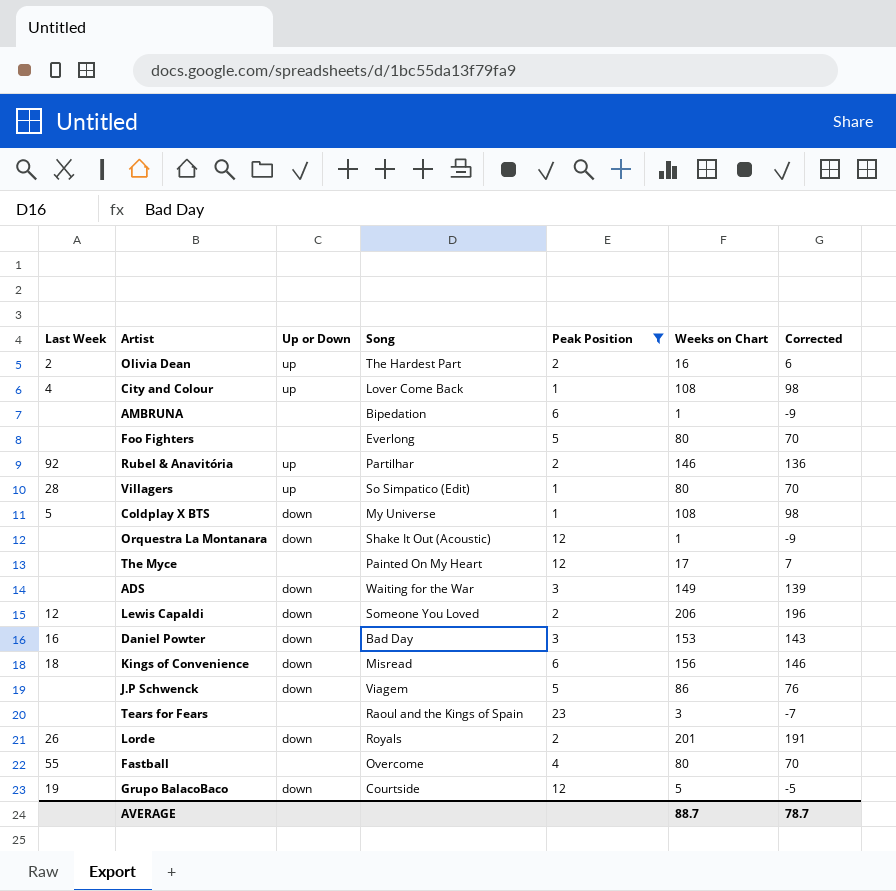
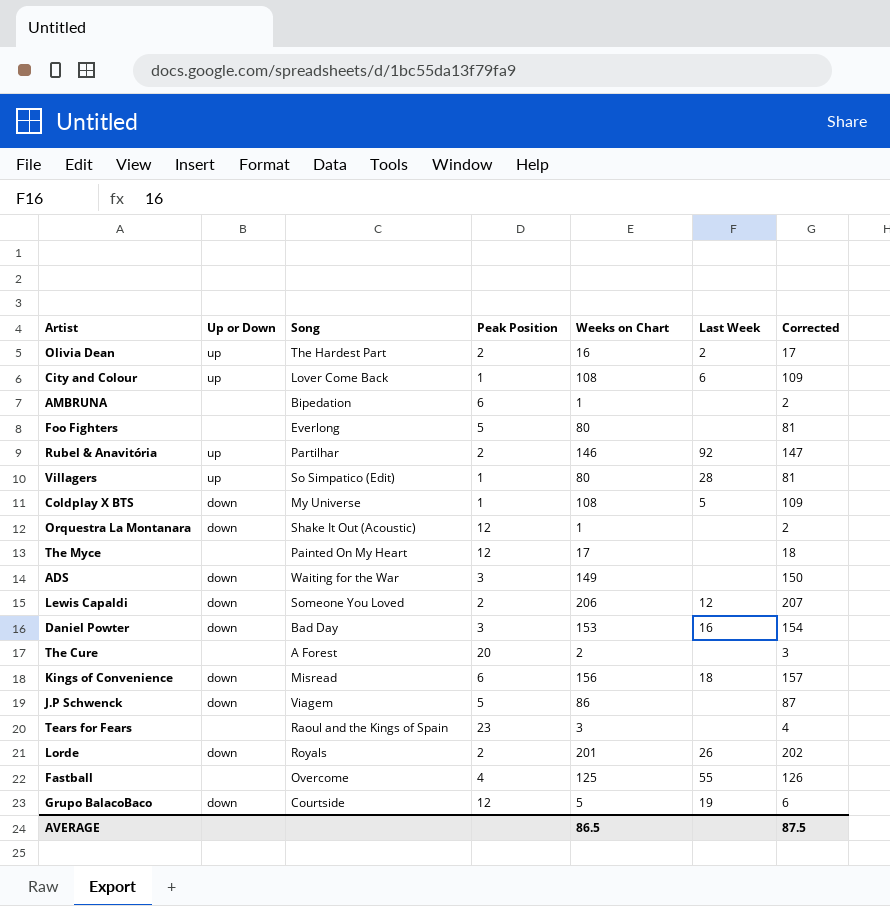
filter: Peak Position != 20 -> none
column Last Week | position: 1 -> 6
column Corrected | formula: [Weeks on Chart] - 10 -> [Weeks on Chart] + 1
City and Colour | Last Week: 4 -> 6
Fastball | Weeks on Chart: 80 -> 125
AVERAGE | Weeks on Chart: 88.7 -> 86.5
AVERAGE | Corrected: 78.7 -> 87.5

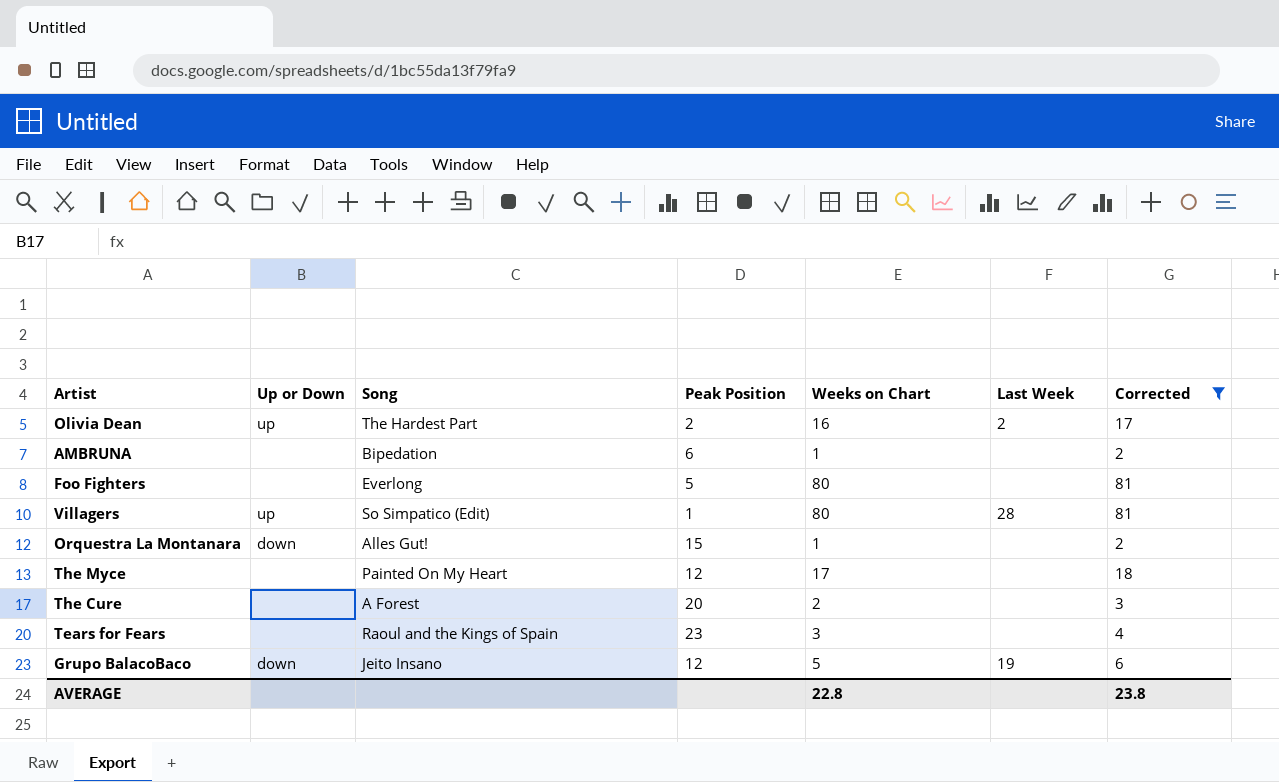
filter: none -> Corrected <= 81
Orquestra La Montanara | Song: Shake It Out (Acoustic) -> Alles Gut!
Orquestra La Montanara | Peak Position: 12 -> 15
Grupo BalacoBaco | Song: Courtside -> Jeito Insano
AVERAGE | Weeks on Chart: 86.5 -> 22.8
AVERAGE | Corrected: 87.5 -> 23.8

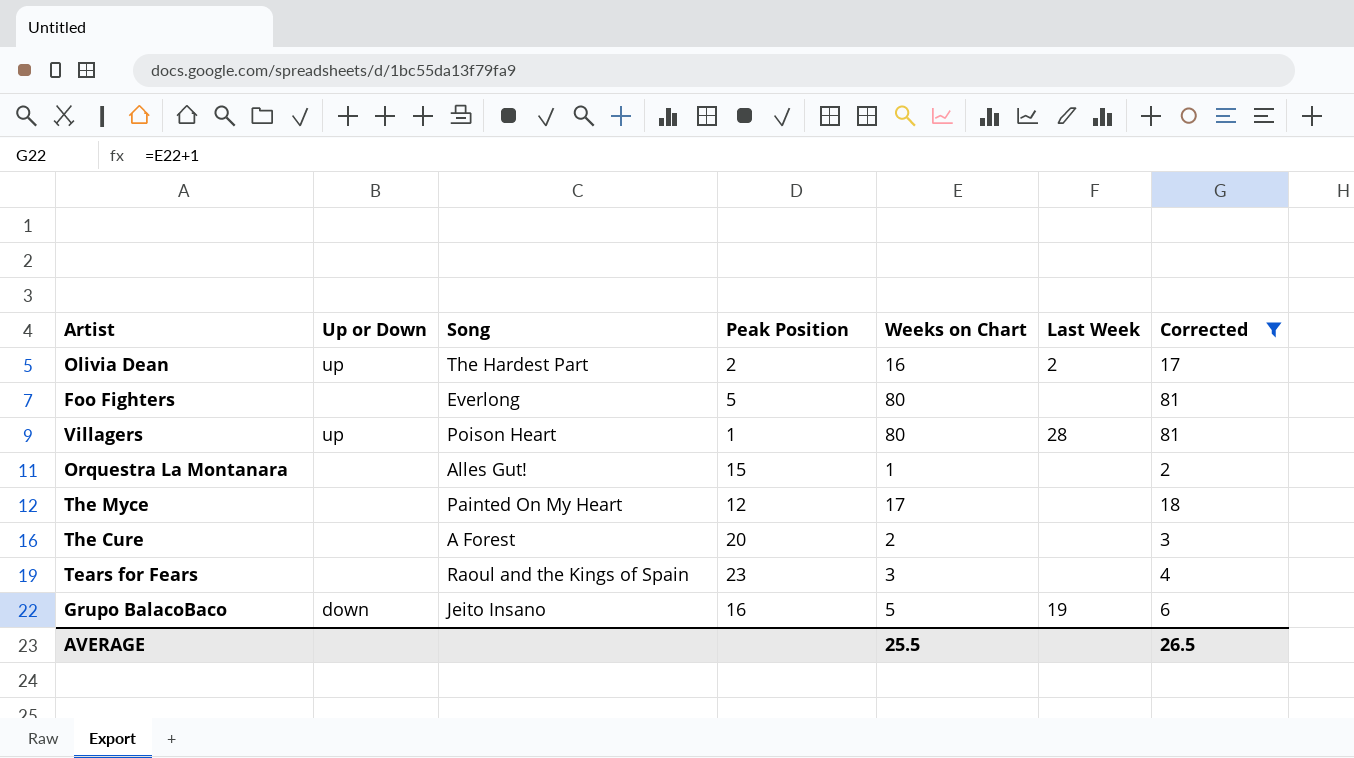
row AMBRUNA: none | Bipedation | 6 | 1 | none | 2 -> none
Villagers | Song: So Simpatico (Edit) -> Poison Heart
Orquestra La Montanara | Up or Down: down -> none
Grupo BalacoBaco | Peak Position: 12 -> 16
AVERAGE | Weeks on Chart: 22.8 -> 25.5
AVERAGE | Corrected: 23.8 -> 26.5

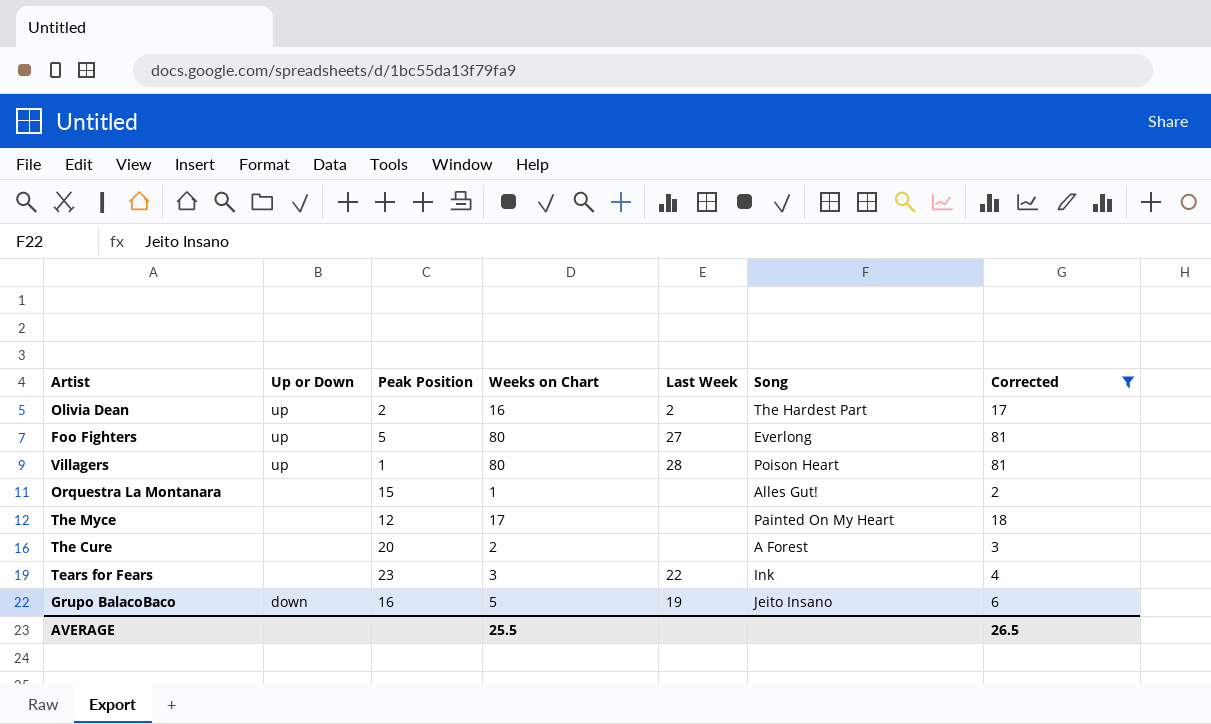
column Song | position: 3 -> 6
Foo Fighters | Up or Down: none -> up
Foo Fighters | Last Week: none -> 27
Tears for Fears | Last Week: none -> 22
Tears for Fears | Song: Raoul and the Kings of Spain -> Ink

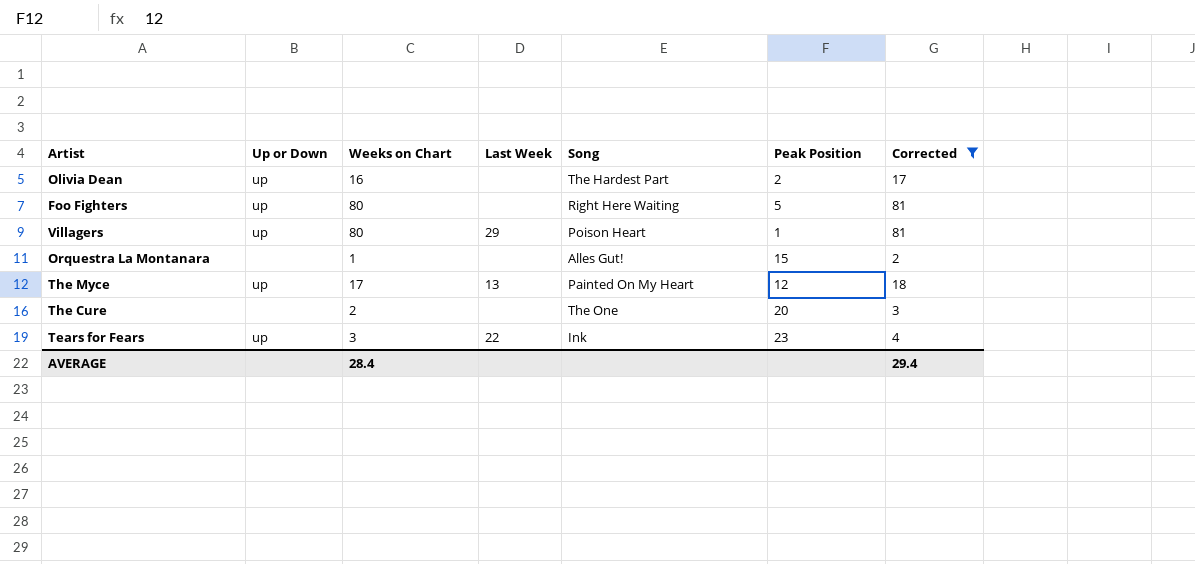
column Peak Position | position: 3 -> 6
row Grupo BalacoBaco: down | 16 | 5 | 19 | Jeito Insano | 6 -> none
Olivia Dean | Last Week: 2 -> none
Foo Fighters | Last Week: 27 -> none
Foo Fighters | Song: Everlong -> Right Here Waiting
Villagers | Last Week: 28 -> 29
The Myce | Up or Down: none -> up
The Myce | Last Week: none -> 13
The Cure | Song: A Forest -> The One
Tears for Fears | Up or Down: none -> up
AVERAGE | Weeks on Chart: 25.5 -> 28.4
AVERAGE | Corrected: 26.5 -> 29.4

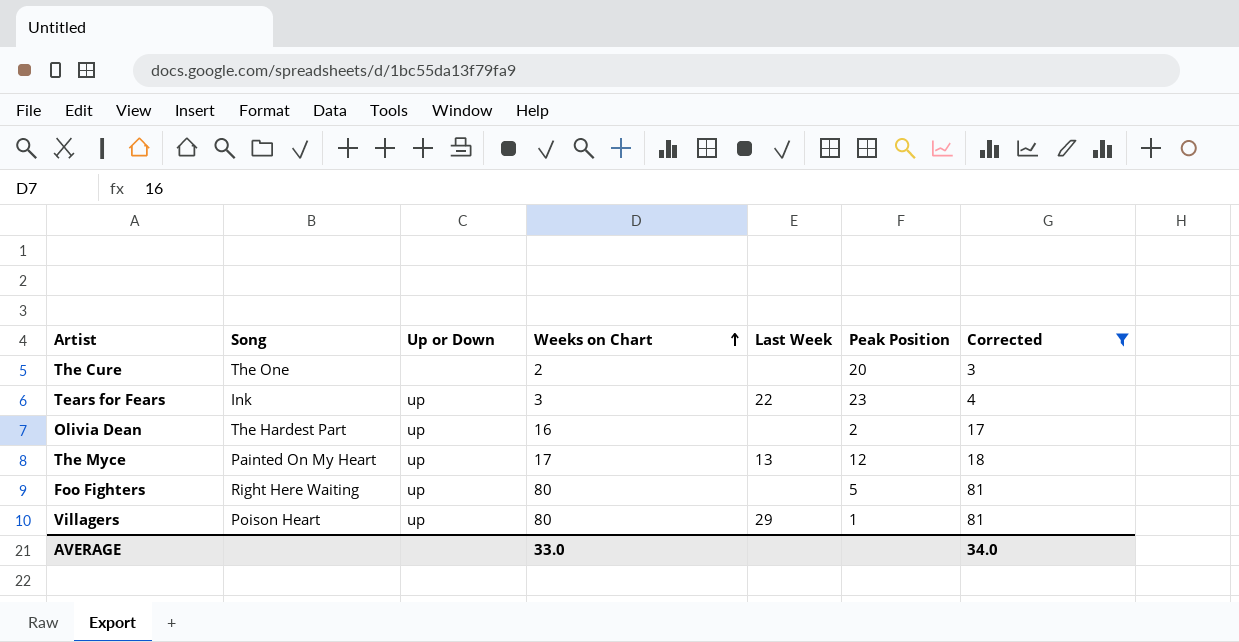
row order: none -> Weeks on Chart ascending
column Song | position: 5 -> 2
row Orquestra La Montanara: none | 1 | none | Alles Gut! | 15 | 2 -> none
AVERAGE | Weeks on Chart: 28.4 -> 33.0
AVERAGE | Corrected: 29.4 -> 34.0

